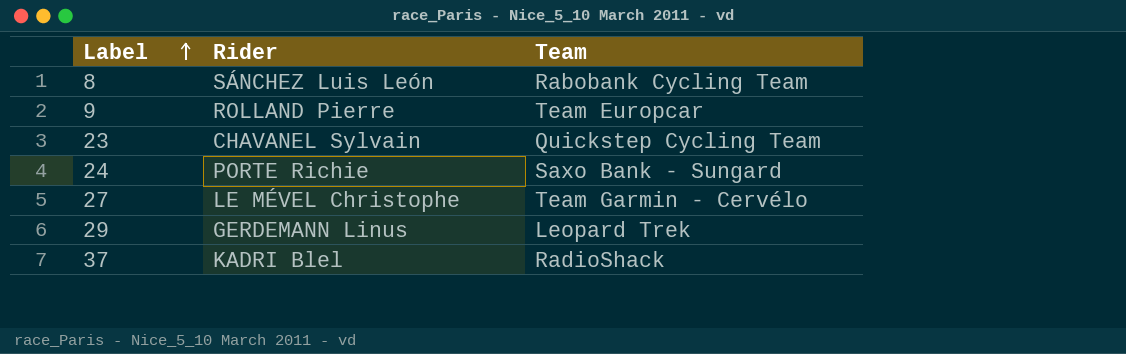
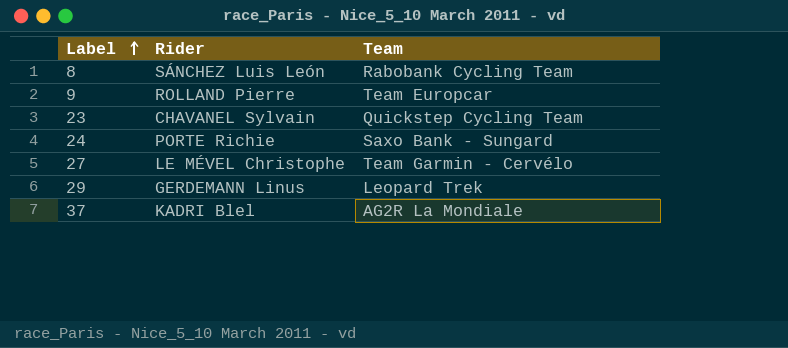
37 | Team: RadioShack -> AG2R La Mondiale

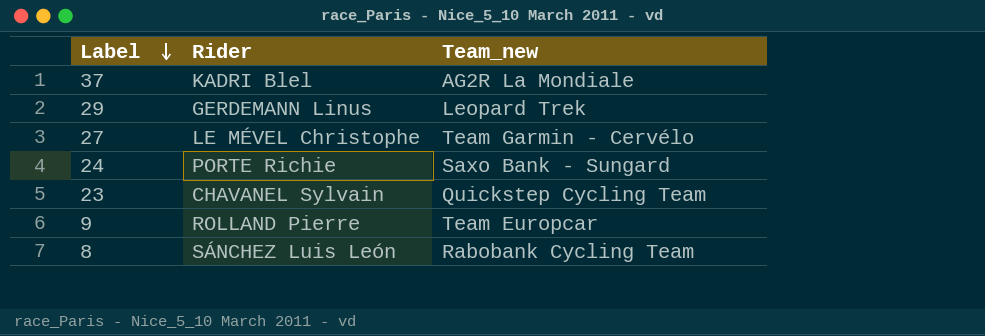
row order: Label ascending -> Label descending
column name: Team -> Team_new

